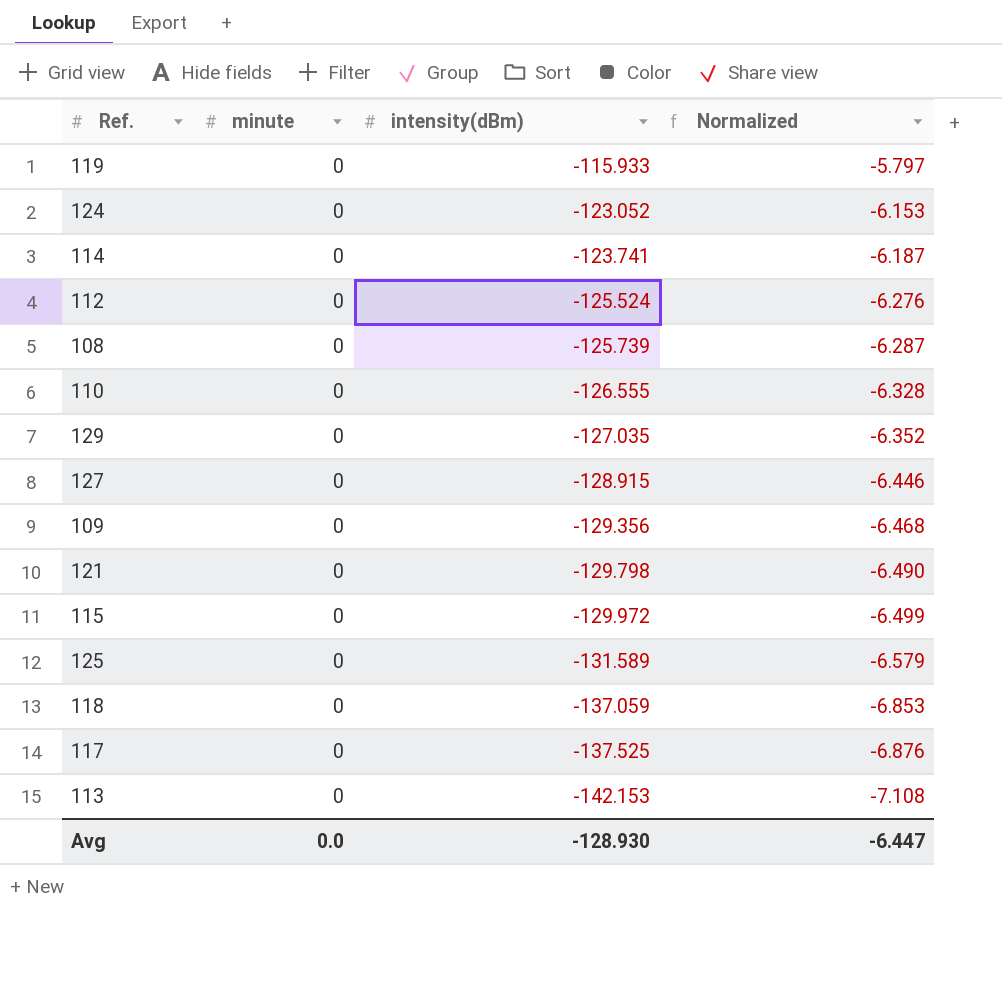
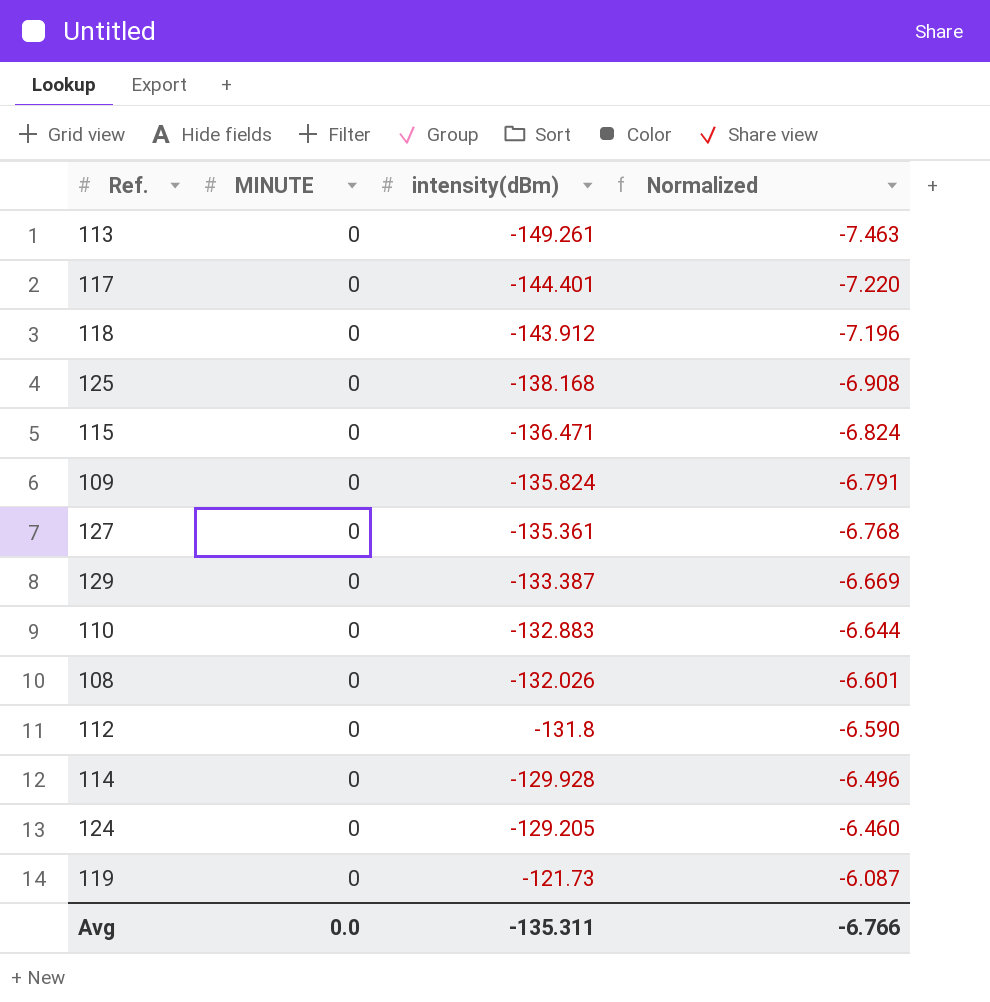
row order: intensity(dBm) descending -> intensity(dBm) ascending
column name: minute -> MINUTE
row 121: 0 | -129.798 | -6.490 -> none
113 | intensity(dBm): -142.153 -> -149.261
113 | Normalized: -7.108 -> -7.463
117 | intensity(dBm): -137.525 -> -144.401
117 | Normalized: -6.876 -> -7.220
118 | intensity(dBm): -137.059 -> -143.912
118 | Normalized: -6.853 -> -7.196
125 | intensity(dBm): -131.589 -> -138.168
125 | Normalized: -6.579 -> -6.908
115 | intensity(dBm): -129.972 -> -136.471
115 | Normalized: -6.499 -> -6.824
109 | intensity(dBm): -129.356 -> -135.824
109 | Normalized: -6.468 -> -6.791
127 | intensity(dBm): -128.915 -> -135.361
127 | Normalized: -6.446 -> -6.768
129 | intensity(dBm): -127.035 -> -133.387
129 | Normalized: -6.352 -> -6.669
110 | intensity(dBm): -126.555 -> -132.883
110 | Normalized: -6.328 -> -6.644
108 | intensity(dBm): -125.739 -> -132.026
108 | Normalized: -6.287 -> -6.601
112 | intensity(dBm): -125.524 -> -131.8
112 | Normalized: -6.276 -> -6.590
114 | intensity(dBm): -123.741 -> -129.928
114 | Normalized: -6.187 -> -6.496
124 | intensity(dBm): -123.052 -> -129.205
124 | Normalized: -6.153 -> -6.460
119 | intensity(dBm): -115.933 -> -121.73
119 | Normalized: -5.797 -> -6.087
Avg | intensity(dBm): -128.930 -> -135.311
Avg | Normalized: -6.447 -> -6.766

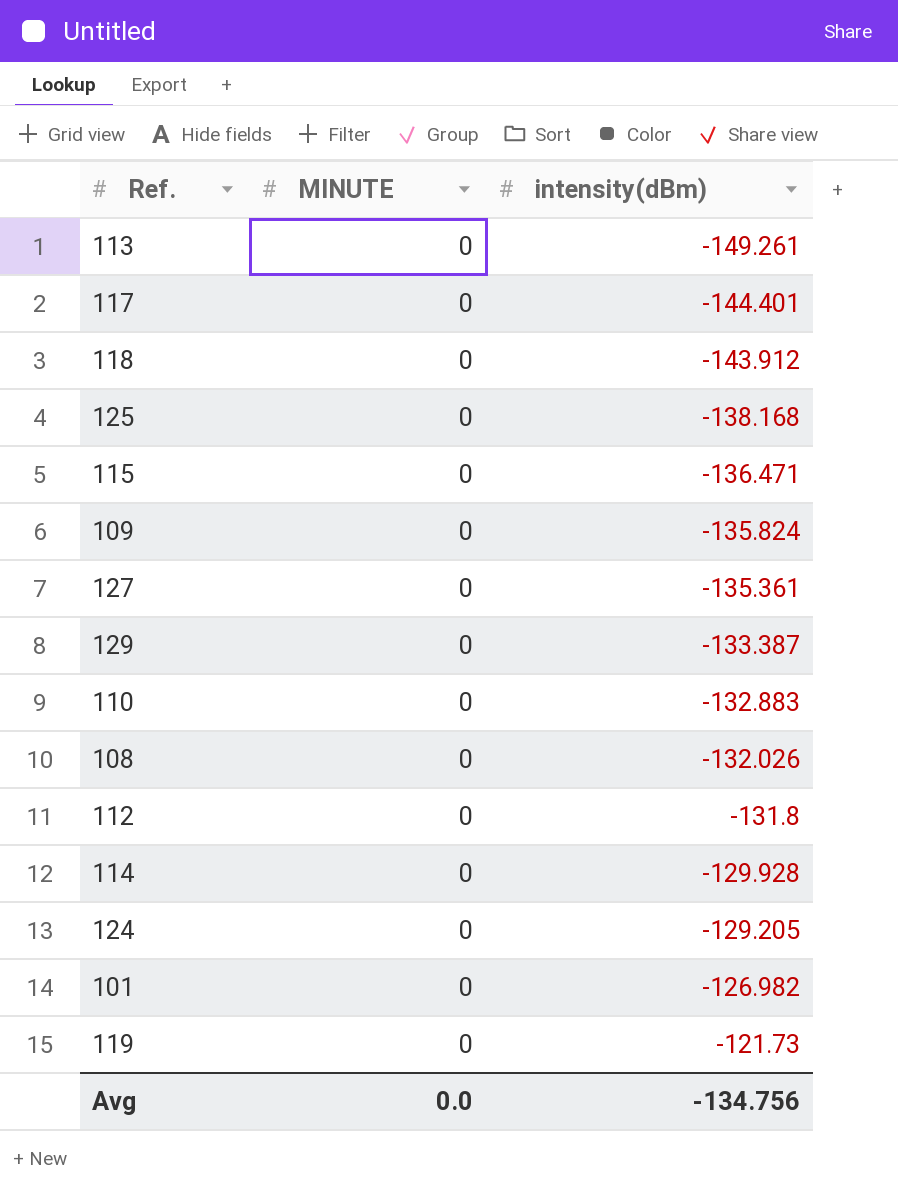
column Normalized | formula: [intensity(dBm)] * 0.05 -> none
row 101: none -> 0 | -126.982
Avg | intensity(dBm): -135.311 -> -134.756

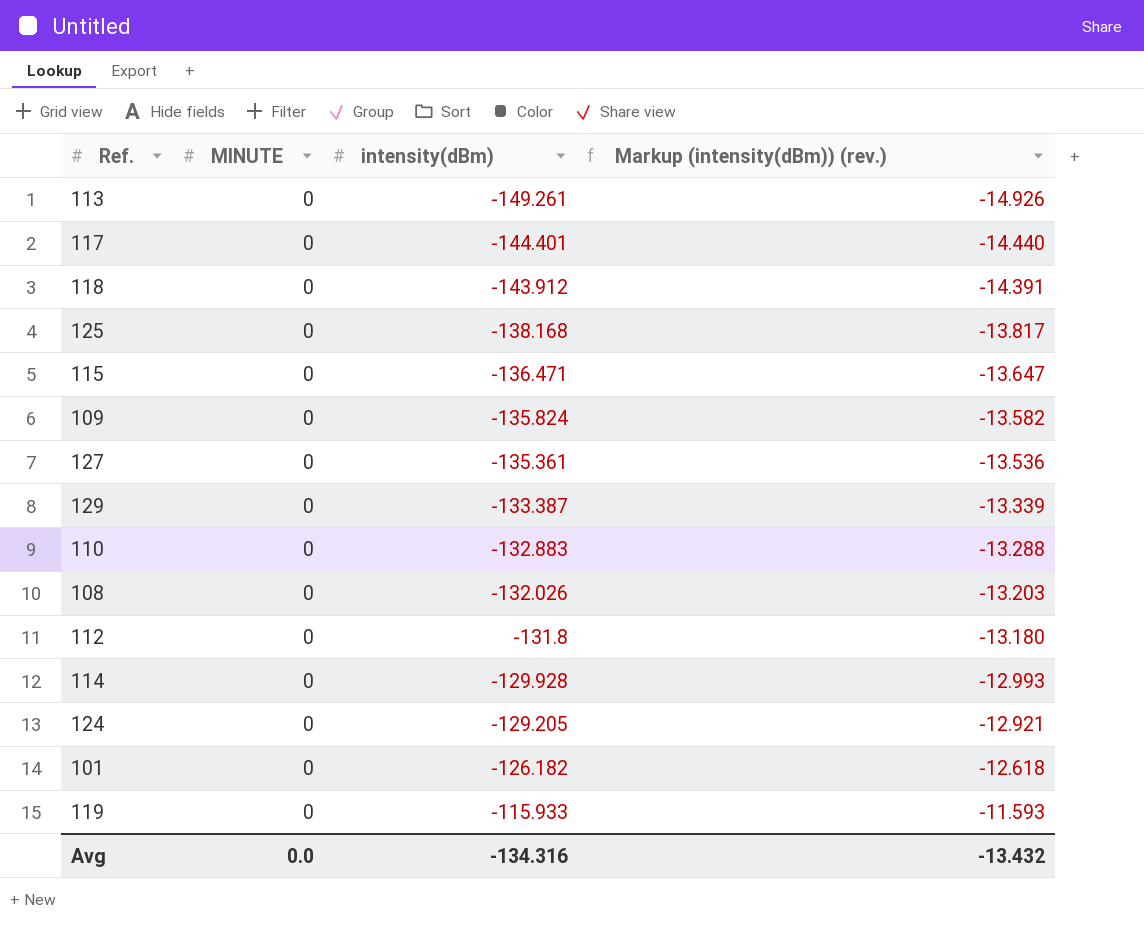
column Markup (intensity(dBm)) (rev.) | formula: none -> [intensity(dBm)] * 0.1
101 | intensity(dBm): -126.982 -> -126.182
119 | intensity(dBm): -121.73 -> -115.933
Avg | intensity(dBm): -134.756 -> -134.316

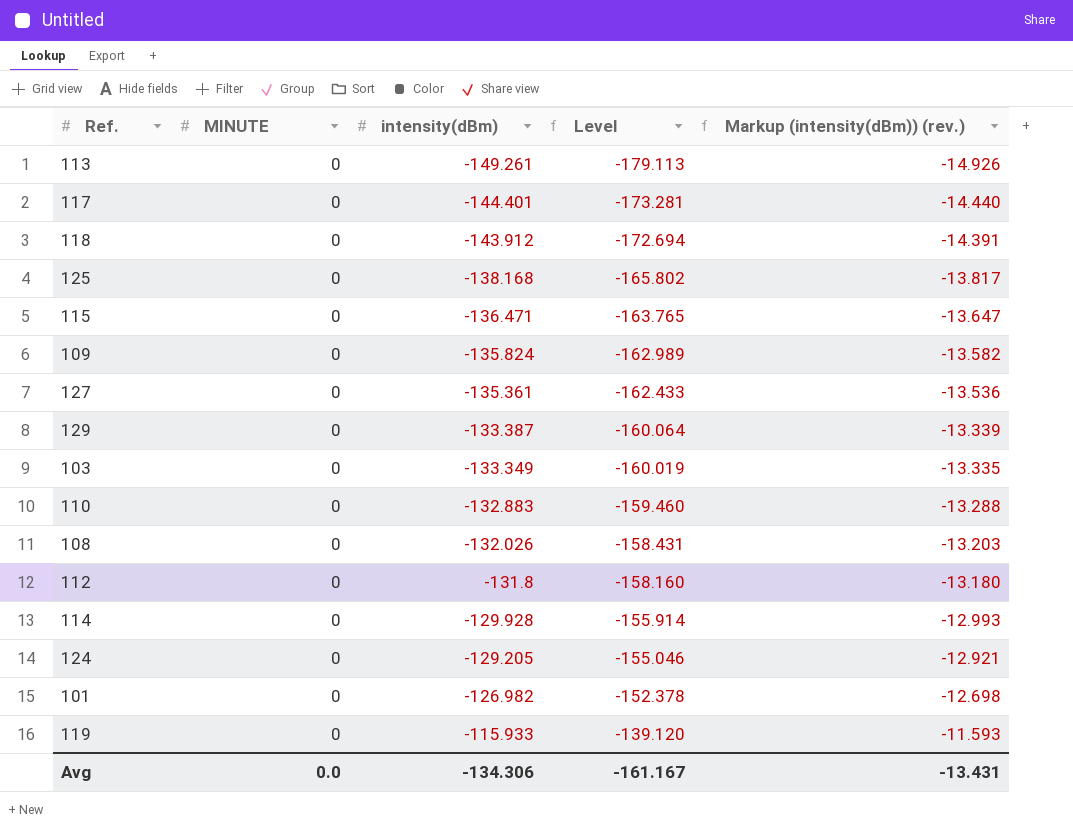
column Level | formula: none -> [intensity(dBm)] * 1.2
row 103: none -> 0 | -133.349 | -160.019 | -13.335
101 | intensity(dBm): -126.182 -> -126.982
101 | Markup (intensity(dBm)) (rev.): -12.618 -> -12.698
Avg | intensity(dBm): -134.316 -> -134.306
Avg | Markup (intensity(dBm)) (rev.): -13.432 -> -13.431

